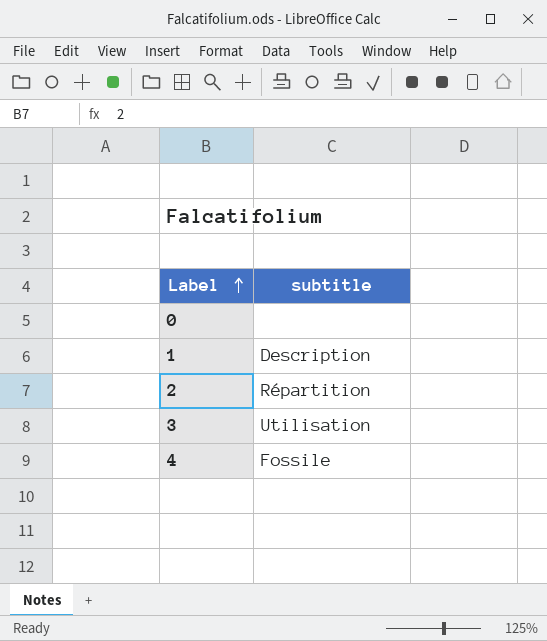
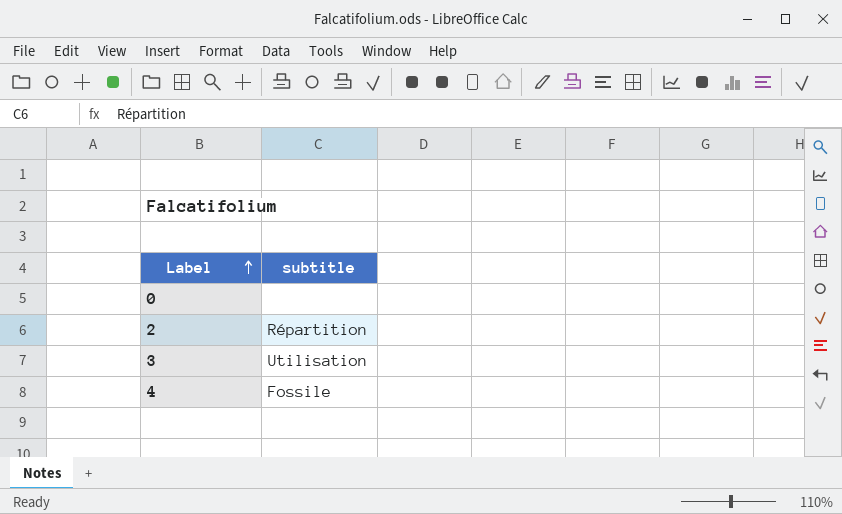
row 1: Description -> none

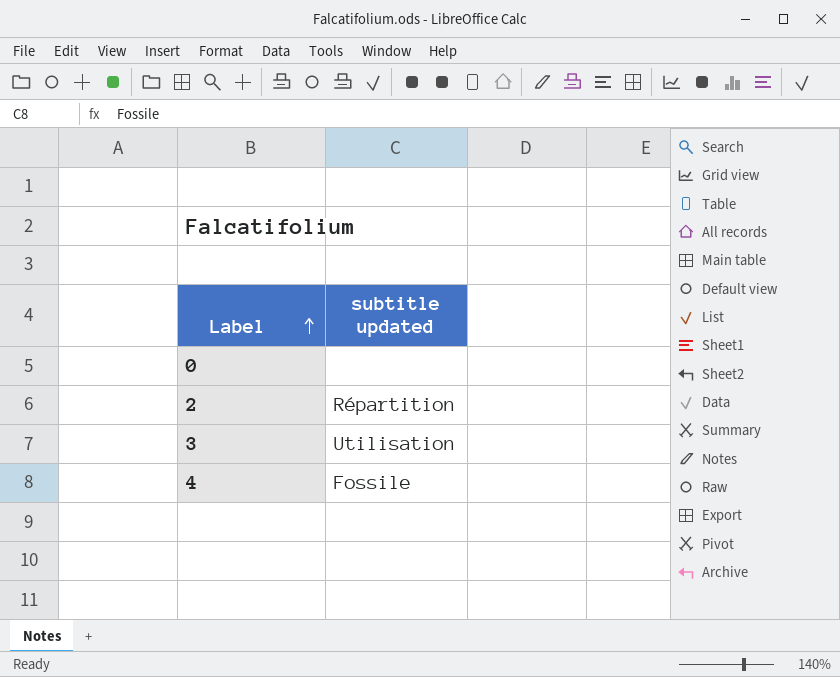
column name: subtitle -> subtitle updated

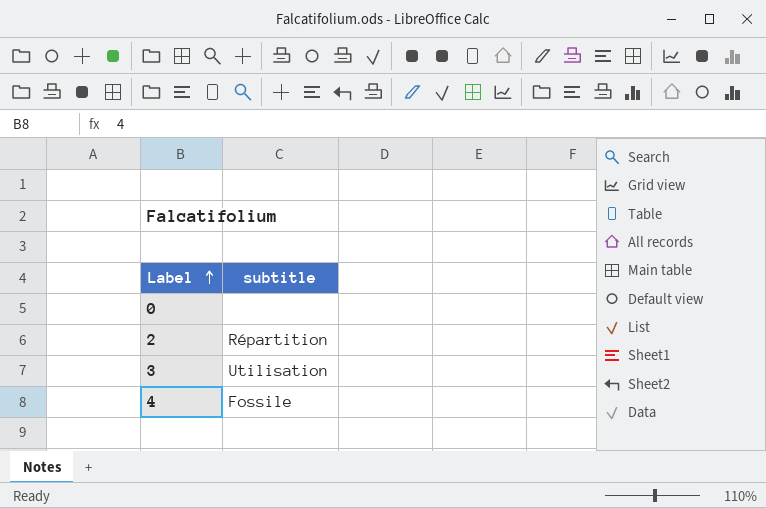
column name: subtitle updated -> subtitle

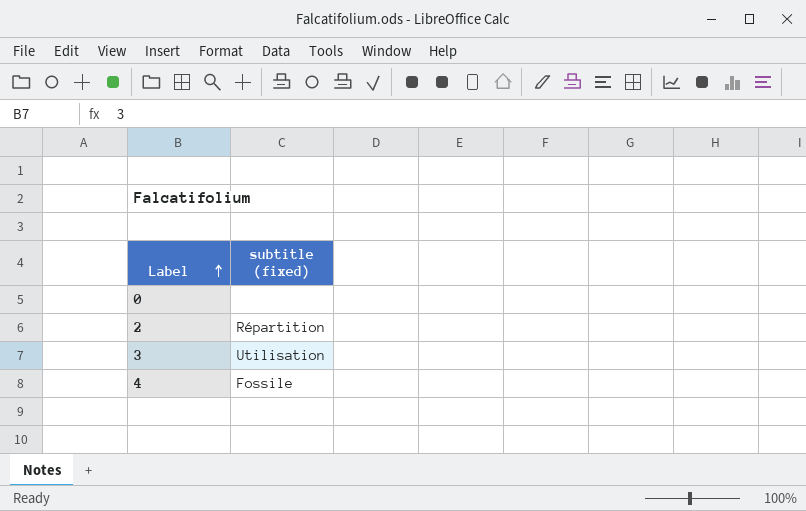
column name: subtitle -> subtitle (fixed)

